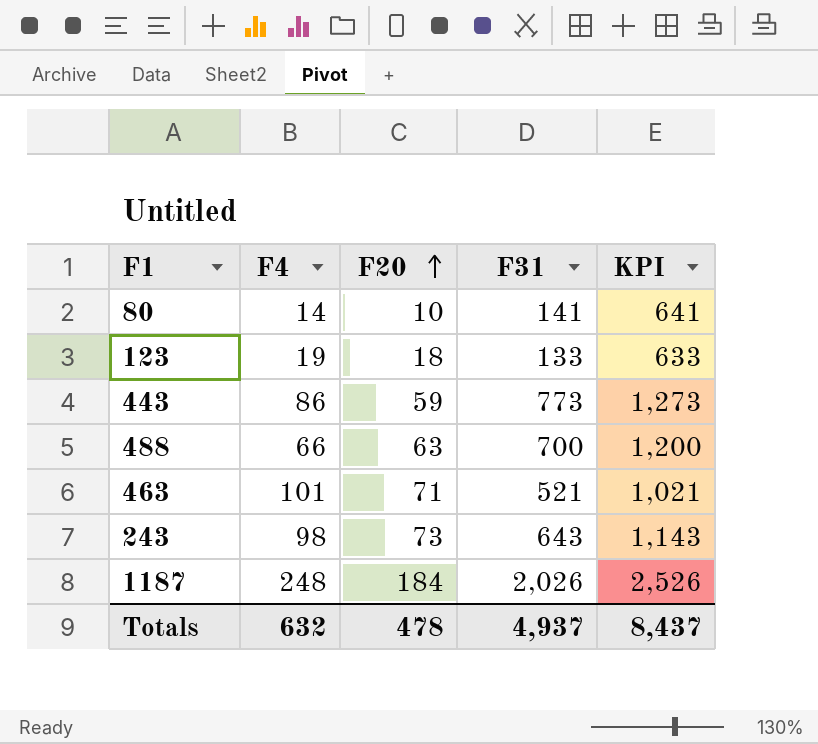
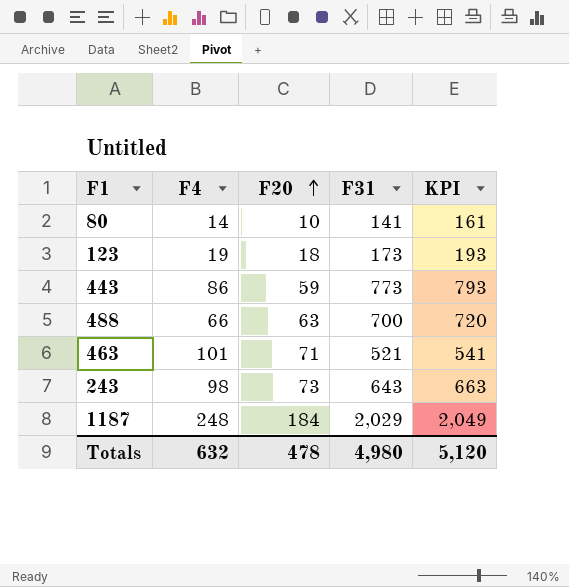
column KPI | formula: [F31] + 500 -> [F31] + 20
123 | F31: 133 -> 173
1187 | F31: 2,026 -> 2,029
Totals | F31: 4,937 -> 4,980
Totals | KPI: 8,437 -> 5,120

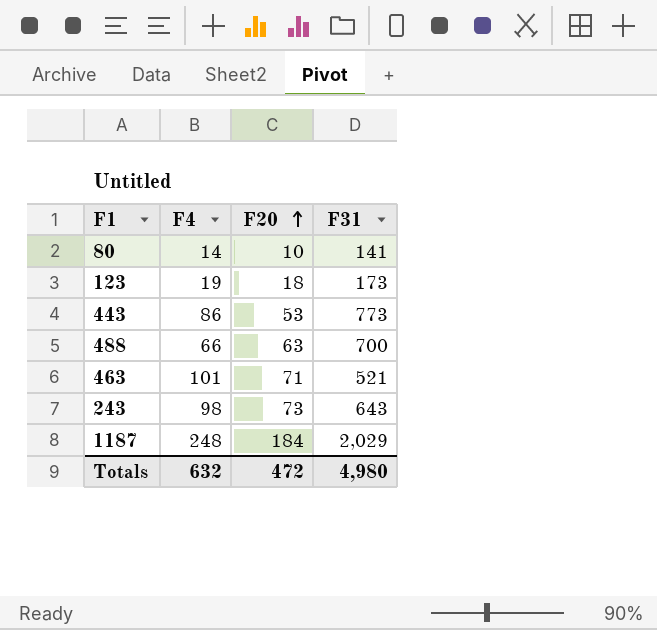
column KPI | formula: [F31] + 20 -> none
443 | F20: 59 -> 53
Totals | F20: 478 -> 472

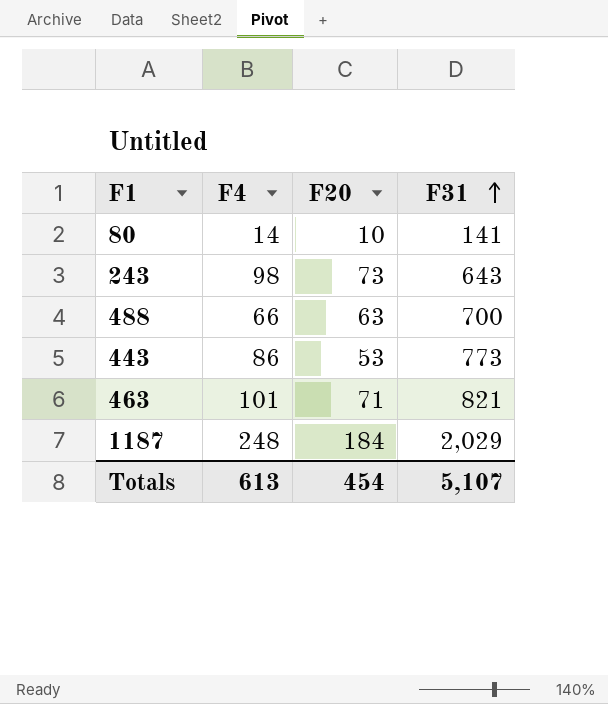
row order: F20 ascending -> F31 ascending
row 123: 19 | 18 | 173 -> none
463 | F31: 521 -> 821
Totals | F4: 632 -> 613
Totals | F20: 472 -> 454
Totals | F31: 4,980 -> 5,107

